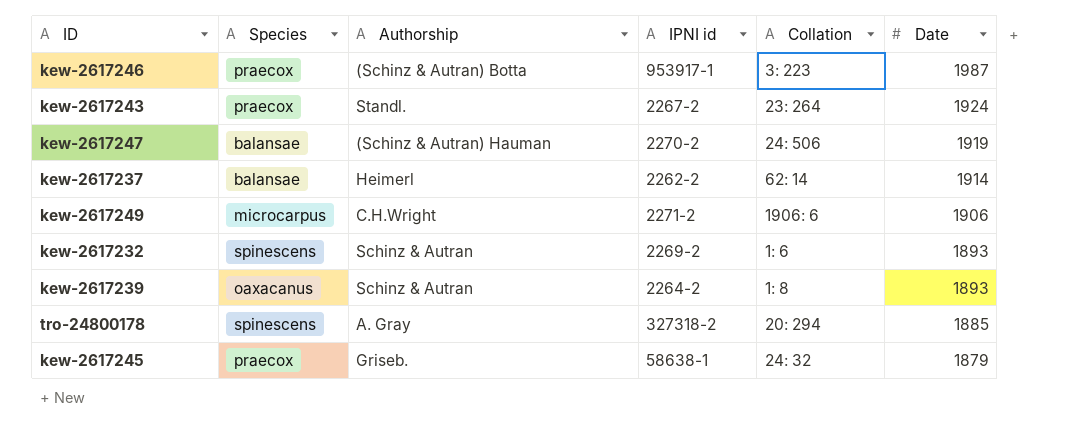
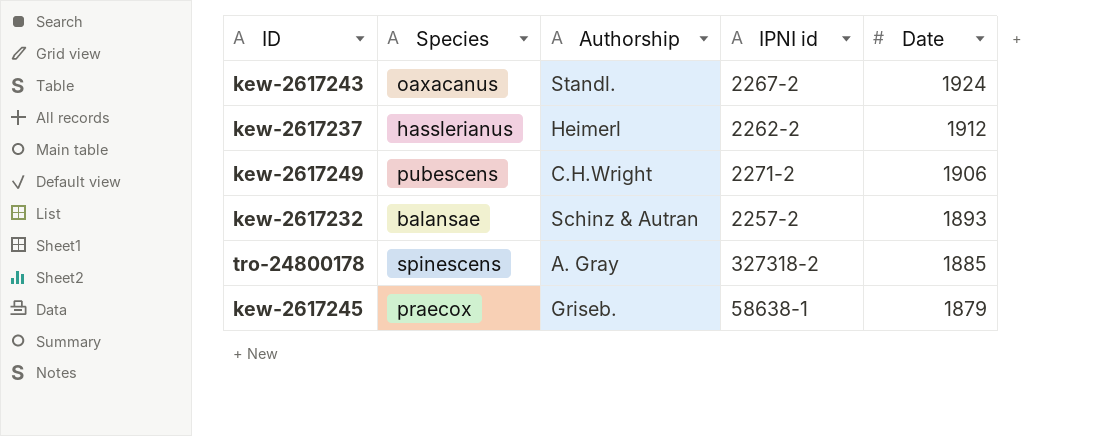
column Collation | position: 5 -> none
row kew-2617246: praecox | (Schinz & Autran) Botta | 953917-1 | 3: 223 | 1987 -> none
row kew-2617247: balansae | (Schinz & Autran) Hauman | 2270-2 | 24: 506 | 1919 -> none
row kew-2617239: oaxacanus | Schinz & Autran | 2264-2 | 1: 8 | 1893 -> none
kew-2617243 | Species: praecox -> oaxacanus
kew-2617237 | Species: balansae -> hasslerianus
kew-2617237 | Date: 1914 -> 1912
kew-2617249 | Species: microcarpus -> pubescens
kew-2617232 | Species: spinescens -> balansae
kew-2617232 | IPNI id: 2269-2 -> 2257-2

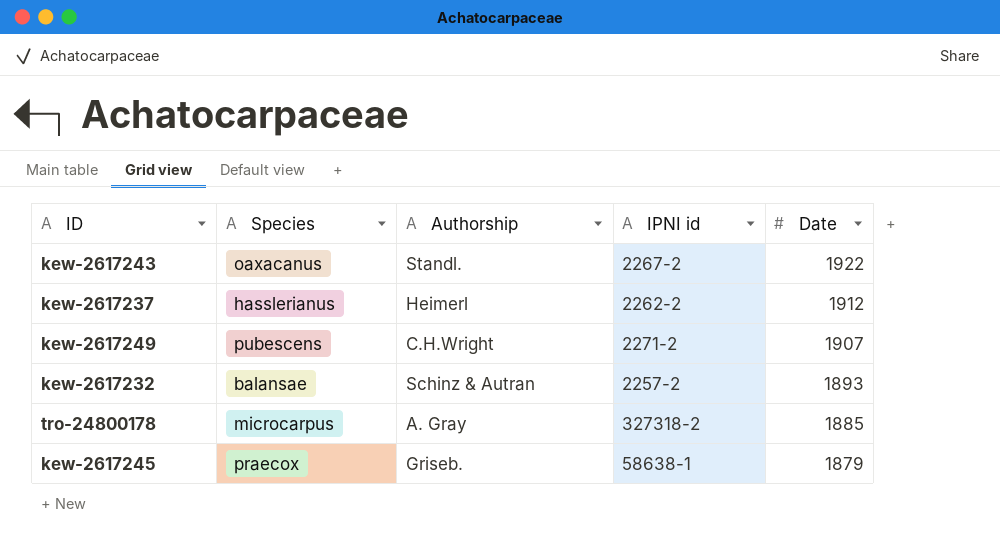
kew-2617243 | Date: 1924 -> 1922
kew-2617249 | Date: 1906 -> 1907
tro-24800178 | Species: spinescens -> microcarpus

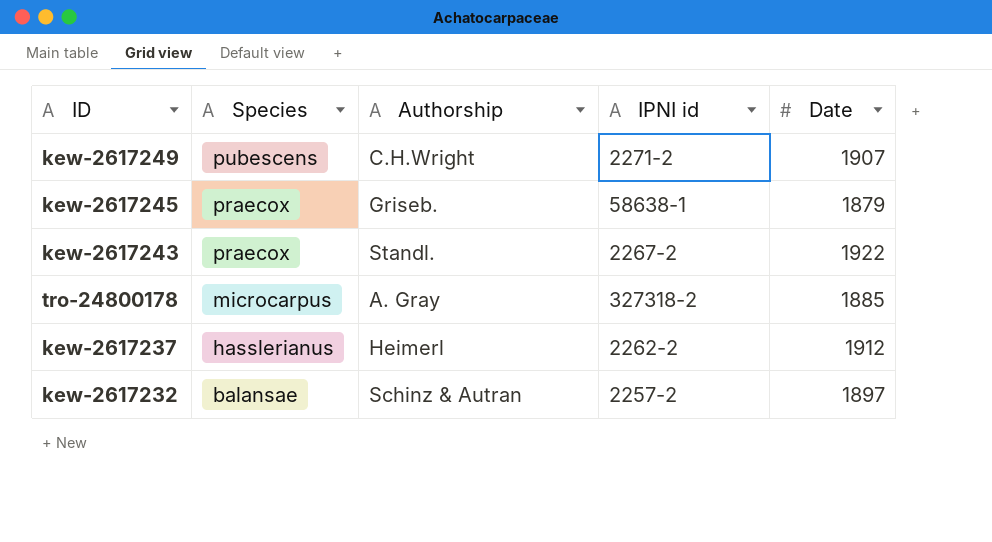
row order: Date descending -> Species descending
kew-2617243 | Species: oaxacanus -> praecox
kew-2617232 | Date: 1893 -> 1897

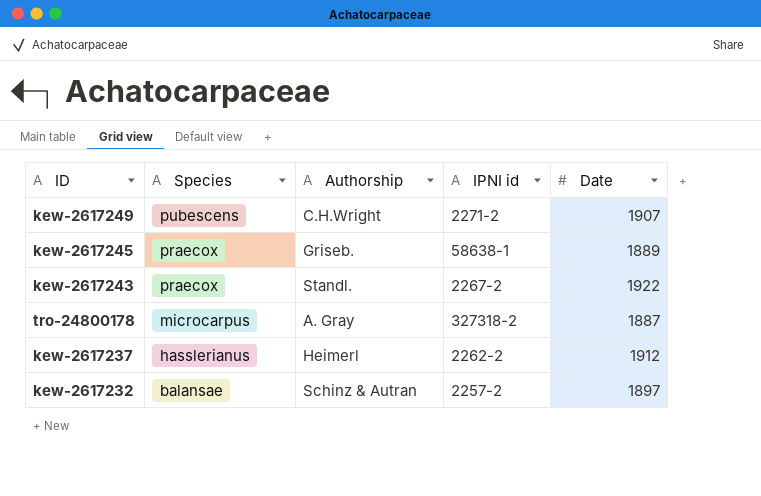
kew-2617245 | Date: 1879 -> 1889
tro-24800178 | Date: 1885 -> 1887

